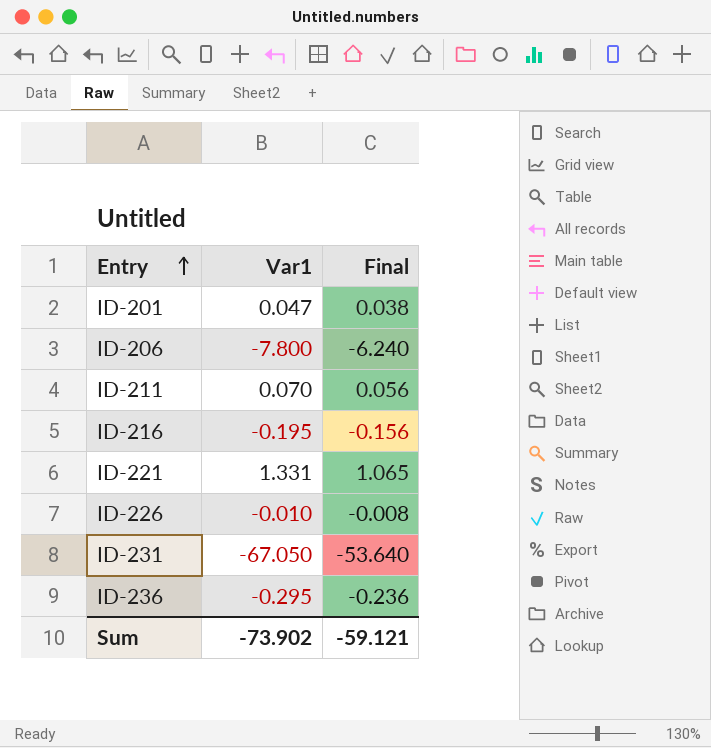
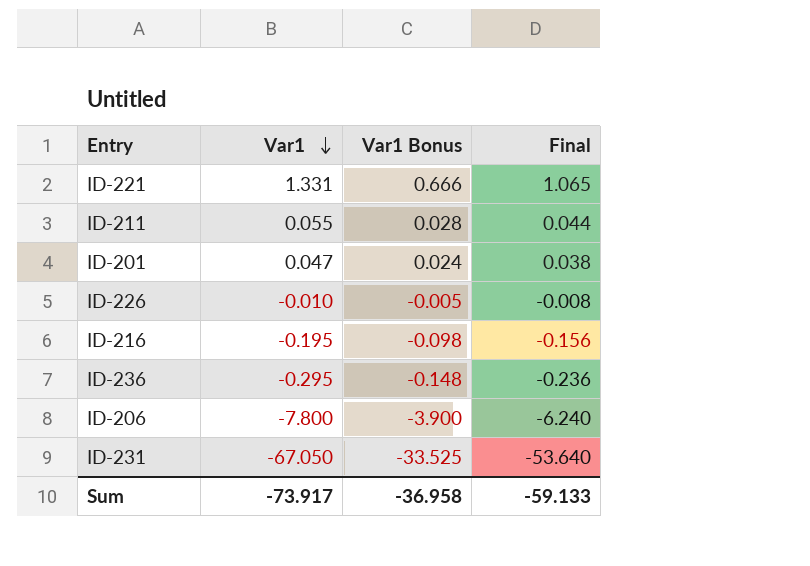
row order: Entry ascending -> Var1 descending
column Var1 Bonus | formula: none -> [Var1] * 0.5
ID-211 | Var1: 0.070 -> 0.055
ID-211 | Final: 0.056 -> 0.044
Sum | Var1: -73.902 -> -73.917
Sum | Final: -59.121 -> -59.133

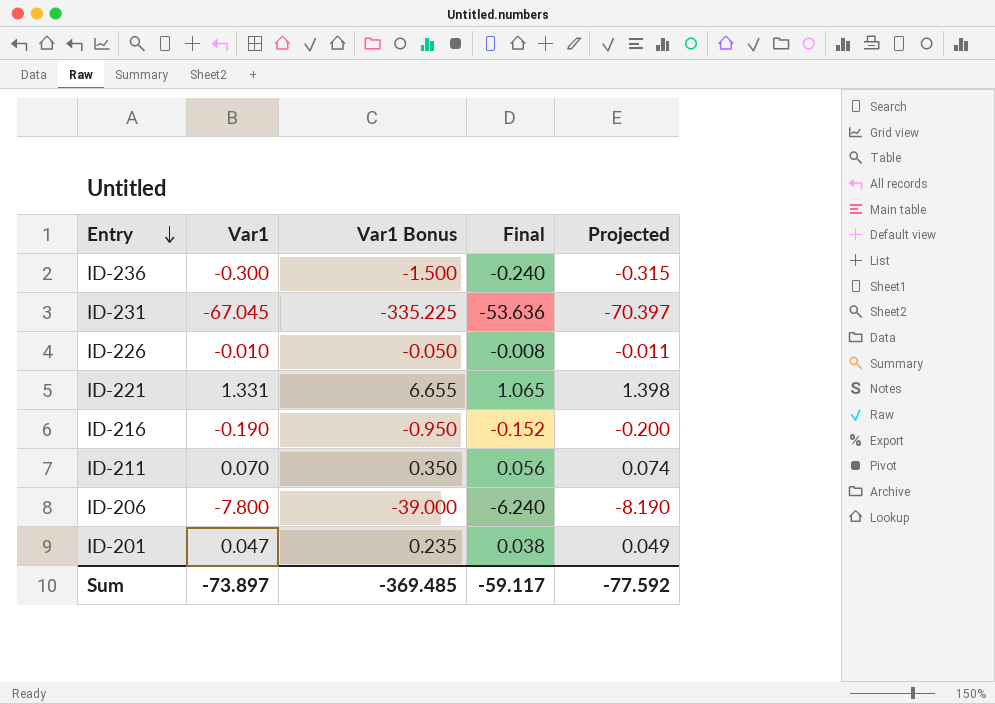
row order: Var1 descending -> Entry descending
column Var1 Bonus | formula: [Var1] * 0.5 -> [Var1] * 5
column Projected | formula: none -> [Var1] * 1.05
ID-236 | Var1: -0.295 -> -0.300
ID-236 | Final: -0.236 -> -0.240
ID-231 | Var1: -67.050 -> -67.045
ID-231 | Final: -53.640 -> -53.636
ID-216 | Var1: -0.195 -> -0.190
ID-216 | Final: -0.156 -> -0.152
ID-211 | Var1: 0.055 -> 0.070
ID-211 | Final: 0.044 -> 0.056
Sum | Var1: -73.917 -> -73.897
Sum | Var1 Bonus: -36.958 -> -369.485
Sum | Final: -59.133 -> -59.117

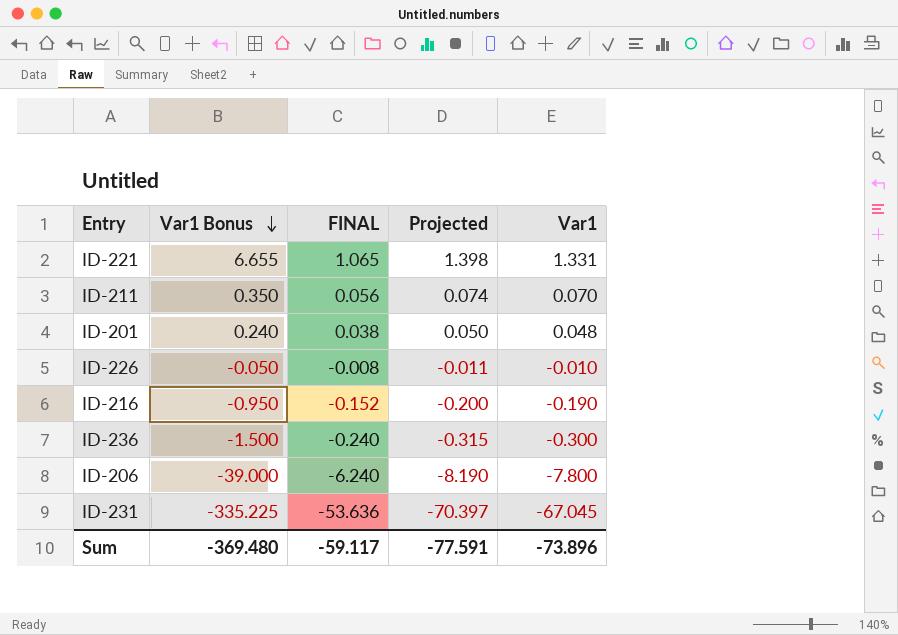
row order: Entry descending -> Var1 Bonus descending
column name: Final -> FINAL
column Var1 | position: 2 -> 5
ID-201 | Var1 Bonus: 0.235 -> 0.240
ID-201 | Projected: 0.049 -> 0.050
ID-201 | Var1: 0.047 -> 0.048
Sum | Var1 Bonus: -369.485 -> -369.480
Sum | Projected: -77.592 -> -77.591
Sum | Var1: -73.897 -> -73.896

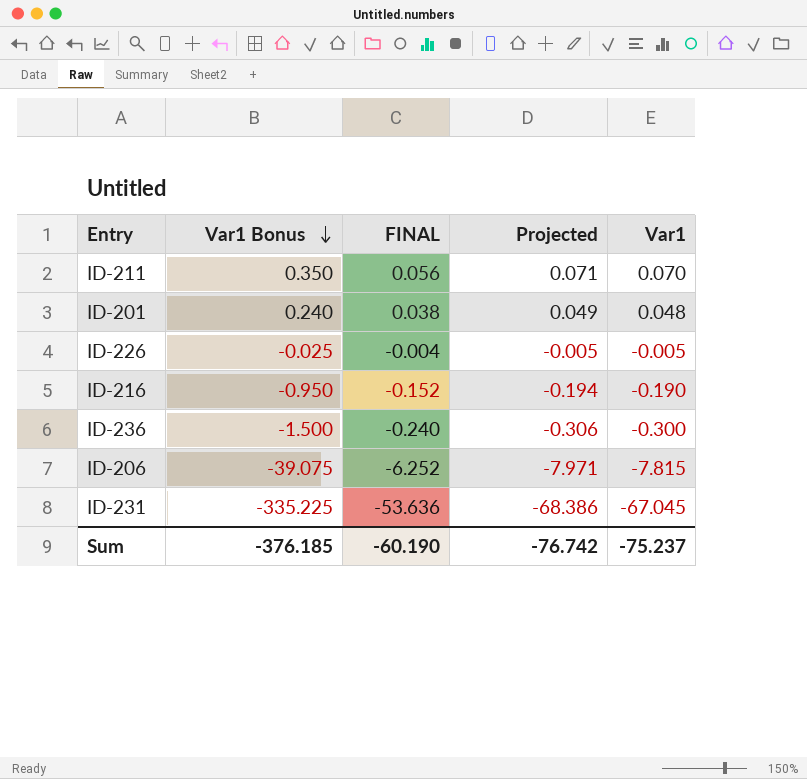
column Projected | formula: [Var1] * 1.05 -> [Var1] * 1.02
row ID-221: 6.655 | 1.065 | 1.398 | 1.331 -> none
ID-226 | Var1 Bonus: -0.050 -> -0.025
ID-226 | FINAL: -0.008 -> -0.004
ID-226 | Var1: -0.010 -> -0.005
ID-206 | Var1 Bonus: -39.000 -> -39.075
ID-206 | FINAL: -6.240 -> -6.252
ID-206 | Var1: -7.800 -> -7.815
Sum | Var1 Bonus: -369.480 -> -376.185
Sum | FINAL: -59.117 -> -60.190
Sum | Projected: -77.591 -> -76.742
Sum | Var1: -73.896 -> -75.237

